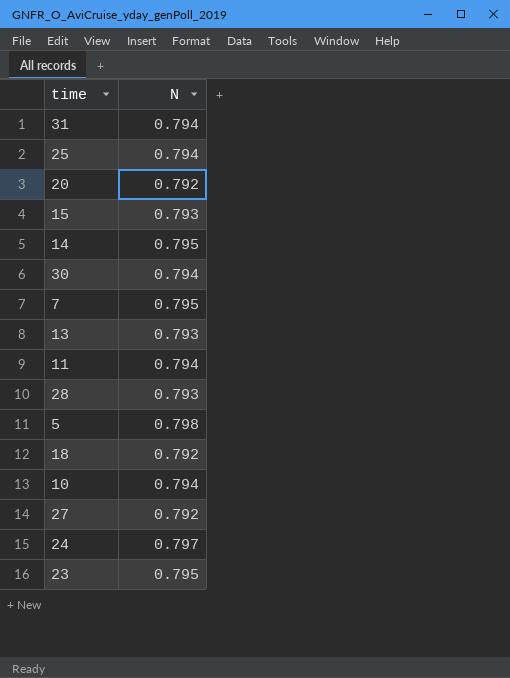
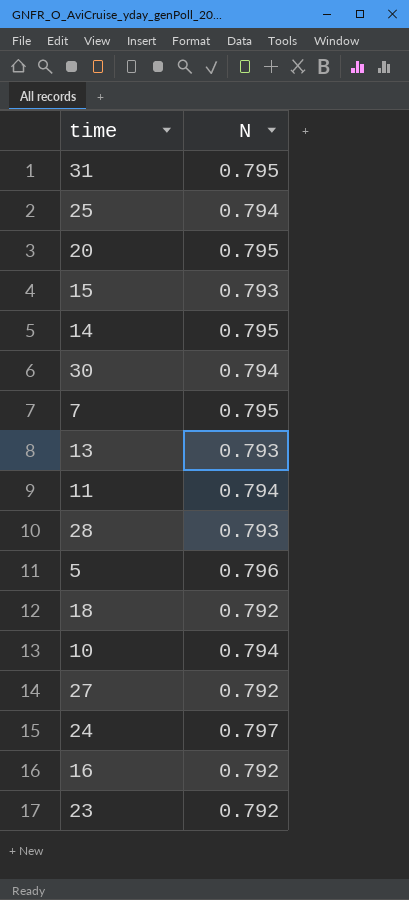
31 | N: 0.794 -> 0.795
20 | N: 0.792 -> 0.795
5 | N: 0.798 -> 0.796
row 16: none -> 0.792
23 | N: 0.795 -> 0.792

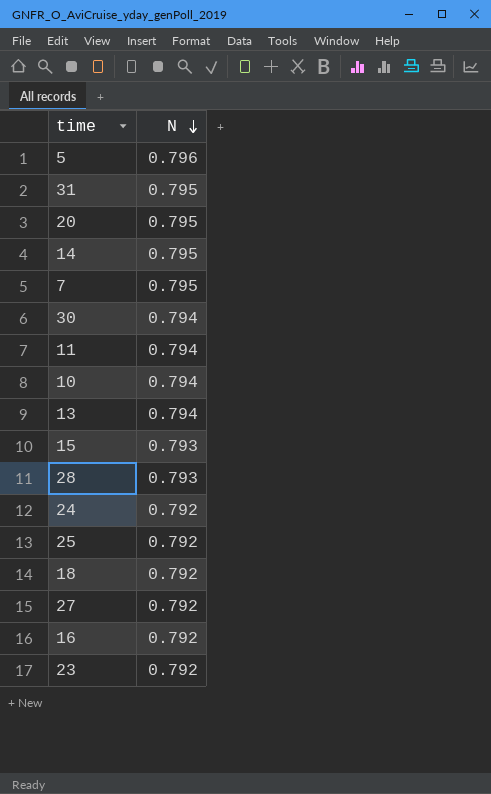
row order: none -> N descending
13 | N: 0.793 -> 0.794
24 | N: 0.797 -> 0.792
25 | N: 0.794 -> 0.792

